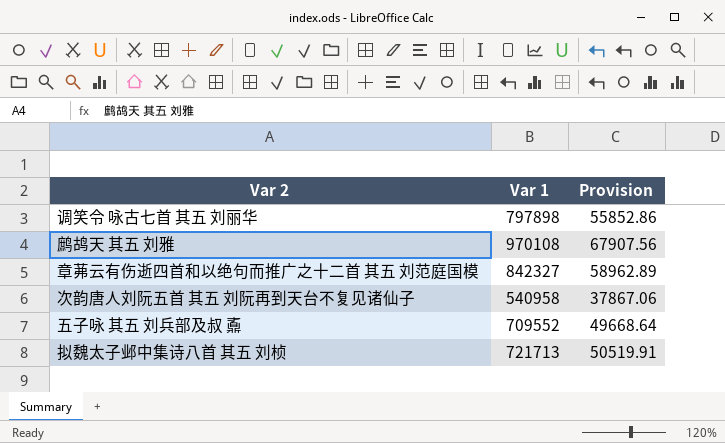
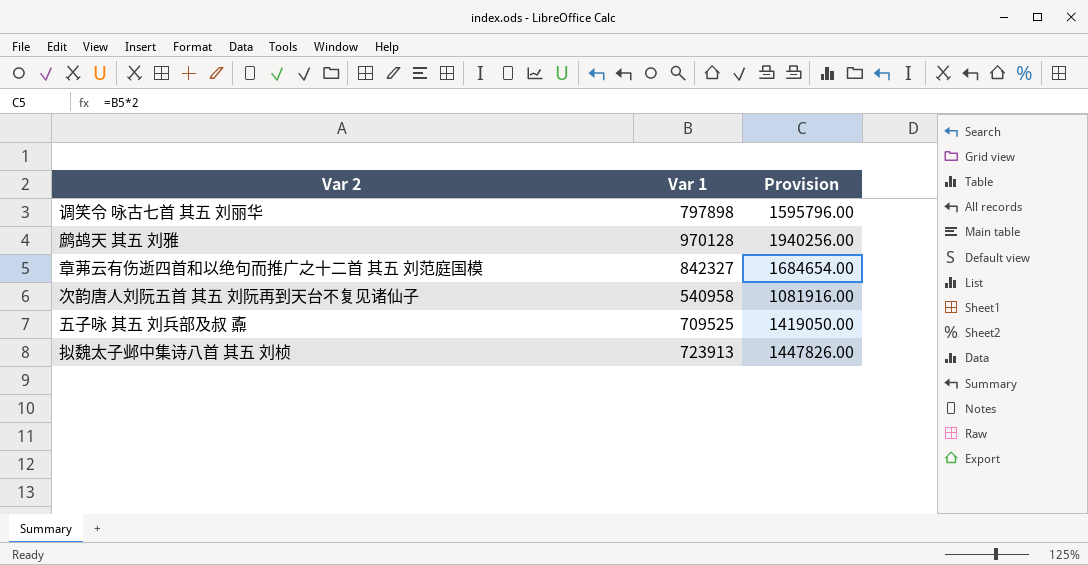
column Provision | formula: [Var 1] * 0.07 -> [Var 1] * 2
鹧鸪天 其五 刘雅 | Var 1: 970108 -> 970128
五子咏 其五 刘兵部及叔 鼒 | Var 1: 709552 -> 709525
拟魏太子邺中集诗八首 其五 刘桢 | Var 1: 721713 -> 723913

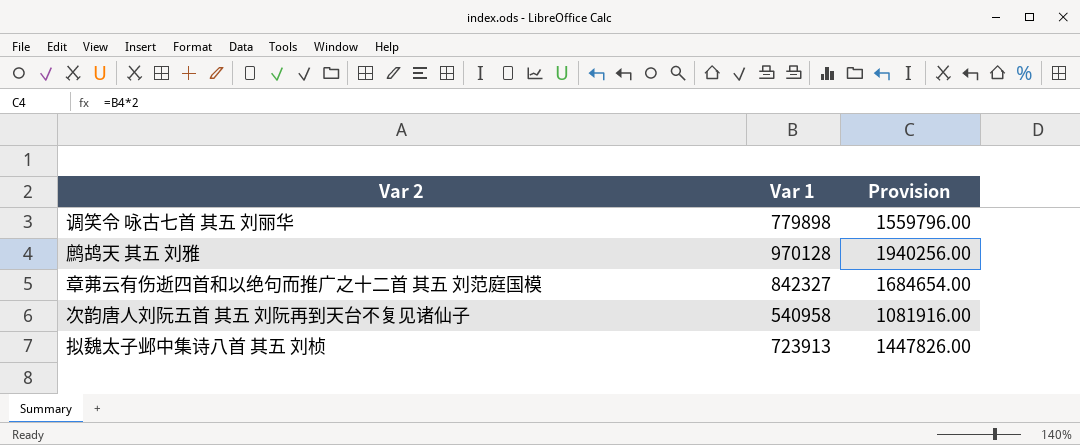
row 五子咏 其五 刘兵部及叔 鼒: 709525 | 1419050.00 -> none
调笑令 咏古七首 其五 刘丽华 | Var 1: 797898 -> 779898
调笑令 咏古七首 其五 刘丽华 | Provision: 1595796.00 -> 1559796.00

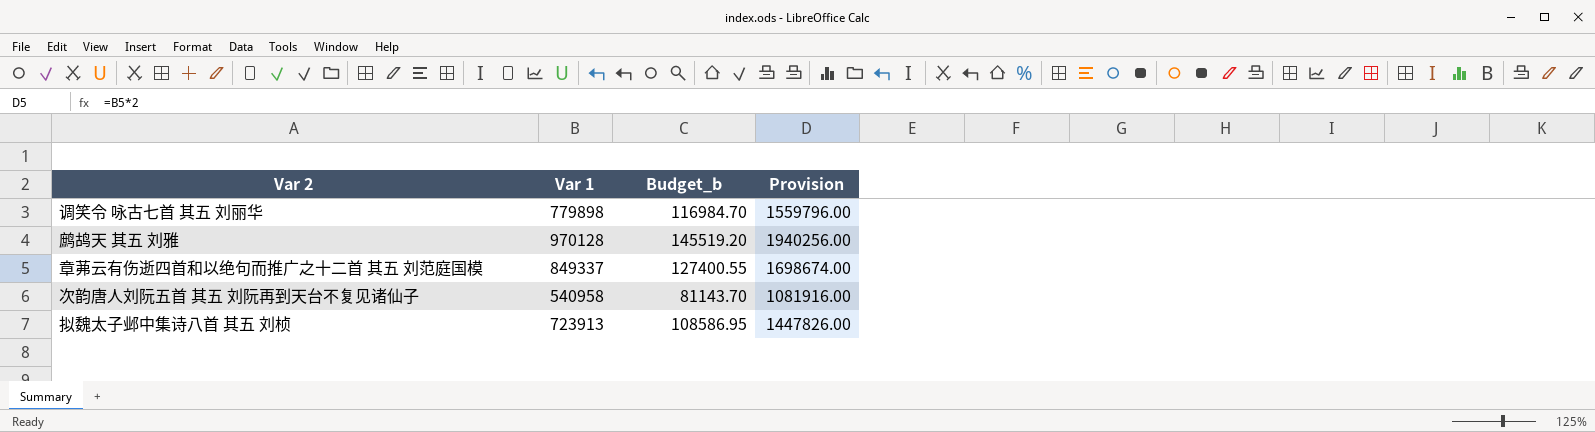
column Budget_b | formula: none -> [Var 1] * 0.15
章茀云有伤逝四首和以绝句而推广之十二首 其五 刘范庭国模 | Var 1: 842327 -> 849337
章茀云有伤逝四首和以绝句而推广之十二首 其五 刘范庭国模 | Provision: 1684654.00 -> 1698674.00

